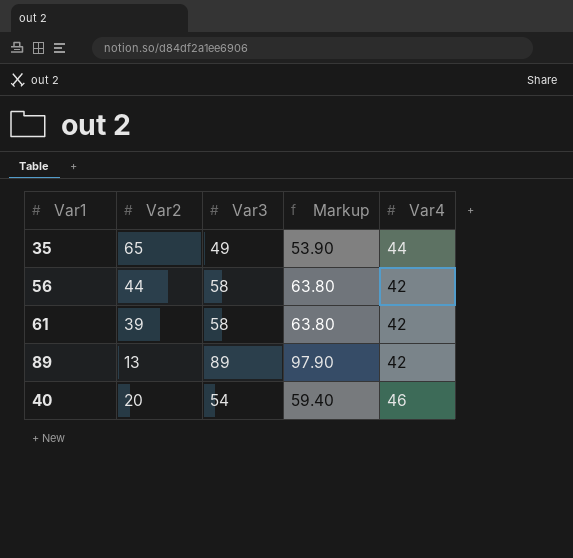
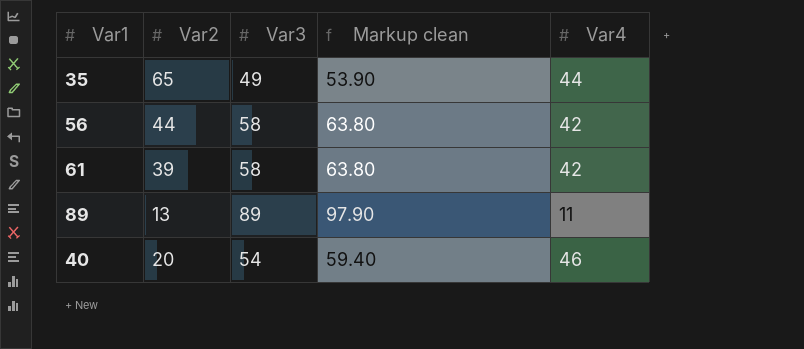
column name: Markup -> Markup clean
89 | Var4: 42 -> 11

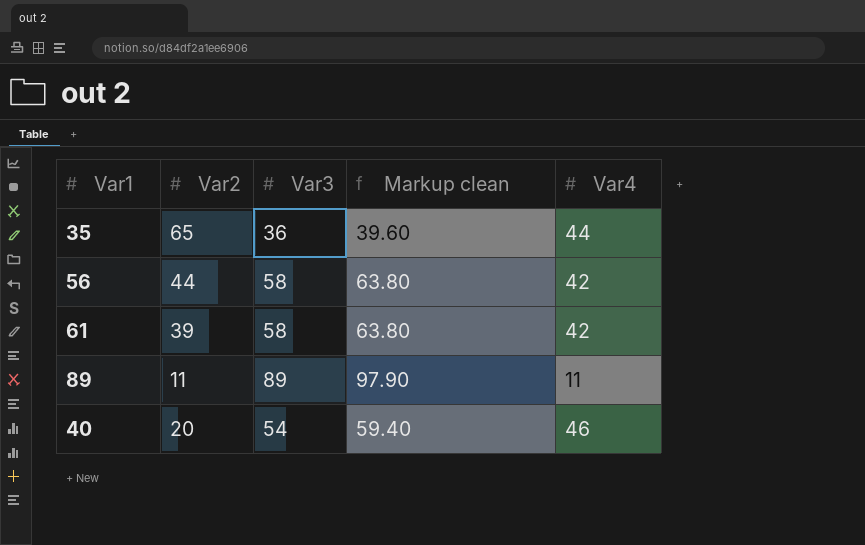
35 | Var3: 49 -> 36
35 | Markup clean: 53.90 -> 39.60
89 | Var2: 13 -> 11

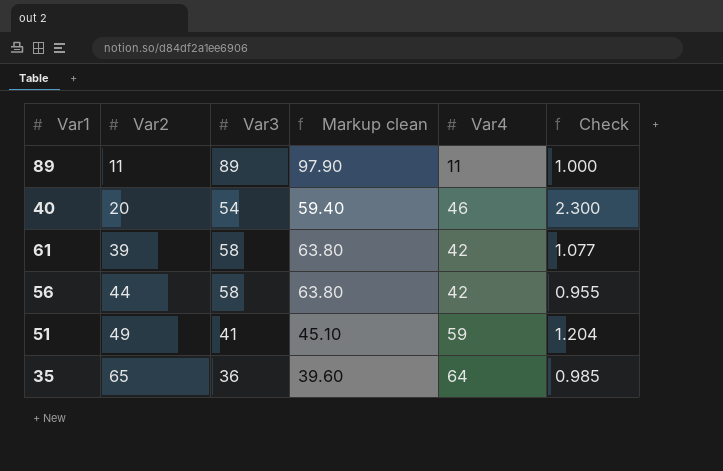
row order: none -> Var2 ascending
column Check | formula: none -> [Var4] / [Var2]
row 51: none -> 49 | 41 | 45.10 | 59 | 1.204
35 | Var4: 44 -> 64

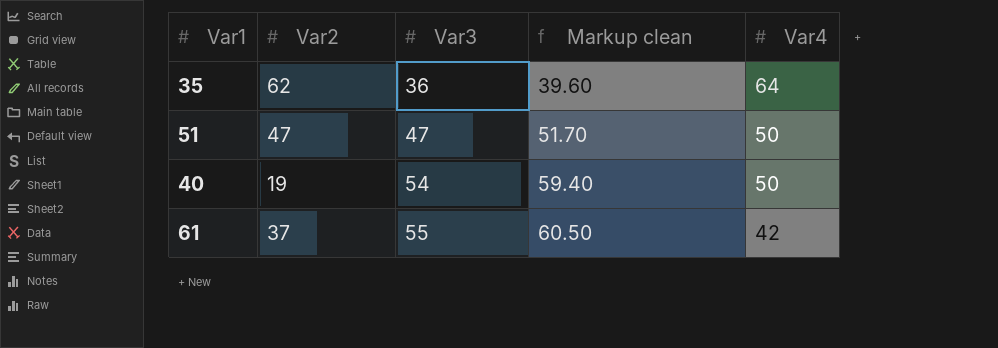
row order: Var2 ascending -> Var3 ascending
column Check | formula: [Var4] / [Var2] -> none
row 89: 11 | 89 | 97.90 | 11 | 1.000 -> none
row 56: 44 | 58 | 63.80 | 42 | 0.955 -> none
35 | Var2: 65 -> 62
51 | Var2: 49 -> 47
51 | Var3: 41 -> 47
51 | Markup clean: 45.10 -> 51.70
51 | Var4: 59 -> 50
40 | Var2: 20 -> 19
40 | Var4: 46 -> 50
61 | Var2: 39 -> 37
61 | Var3: 58 -> 55
61 | Markup clean: 63.80 -> 60.50

